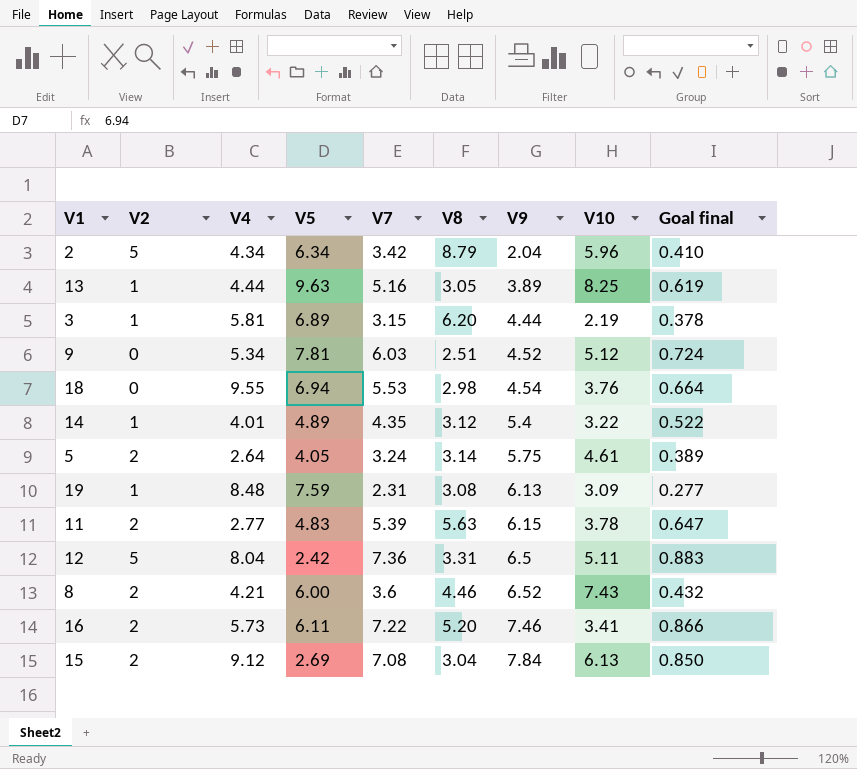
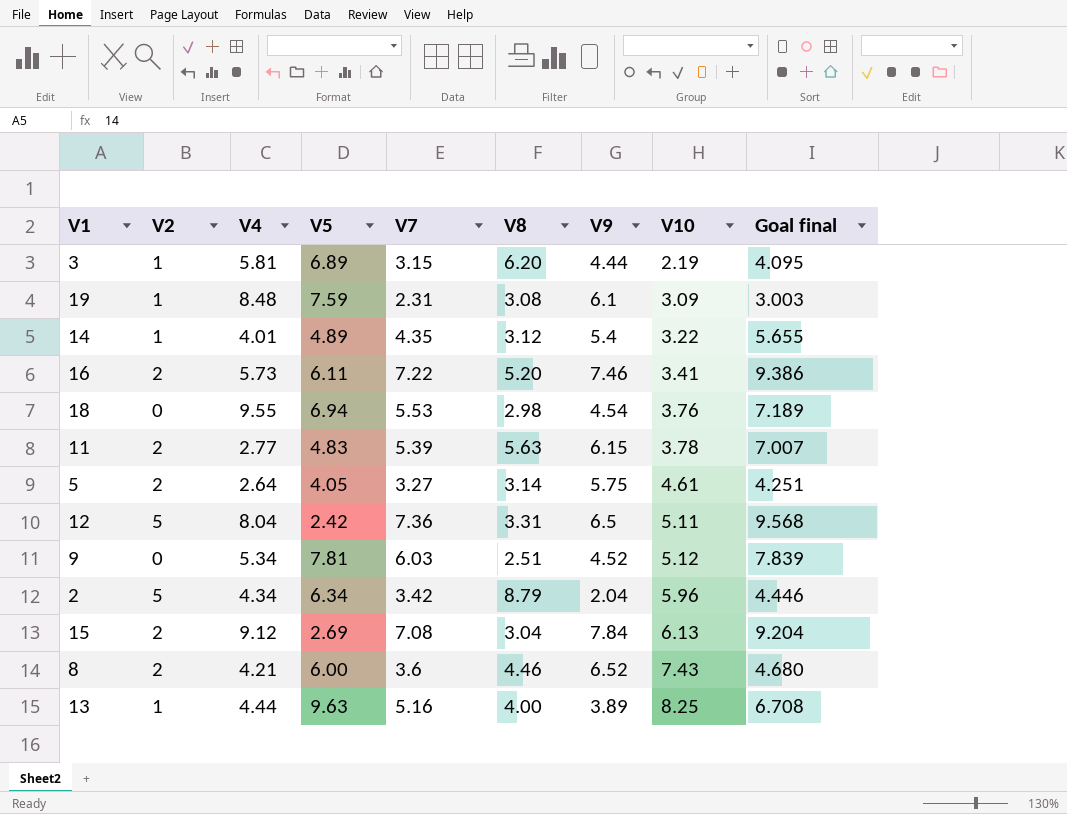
row order: V9 ascending -> V10 ascending
column Goal final | formula: [V7] * 0.12 -> [V7] * 1.3
19 | V9: 6.13 -> 6.1
5 | V7: 3.24 -> 3.27
13 | V8: 3.05 -> 4.00

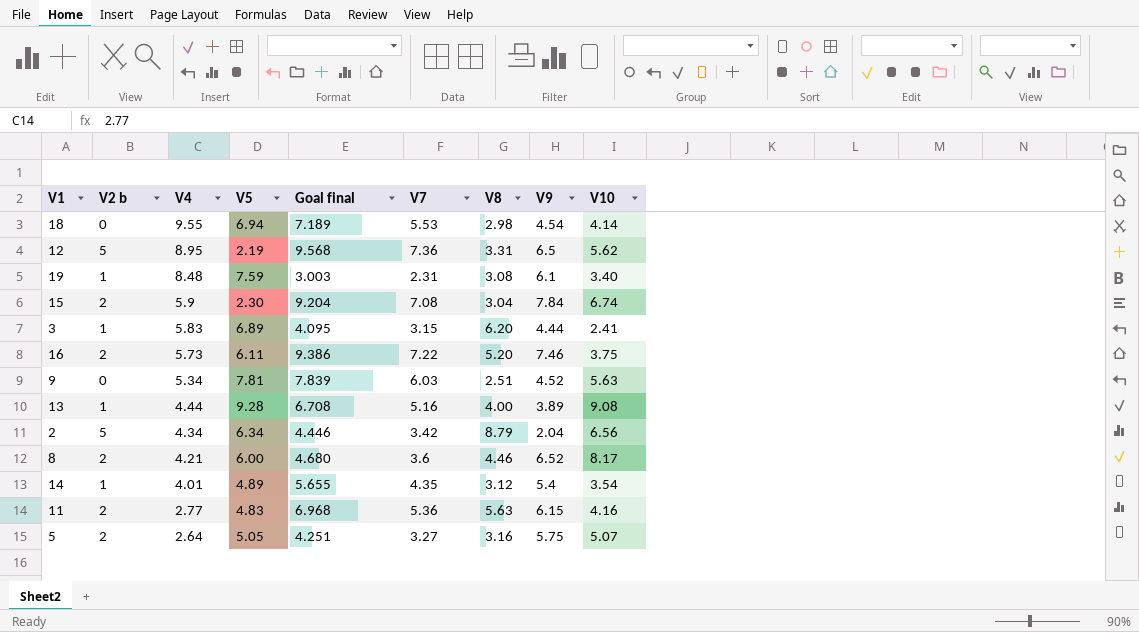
row order: V10 ascending -> V4 descending
column name: V2 -> V2 b
column Goal final | position: 9 -> 5
18 | V10: 3.76 -> 4.14
12 | V4: 8.04 -> 8.95
12 | V5: 2.42 -> 2.19
12 | V10: 5.11 -> 5.62
19 | V10: 3.09 -> 3.40
15 | V4: 9.12 -> 5.9
15 | V5: 2.69 -> 2.30
15 | V10: 6.13 -> 6.74
3 | V4: 5.81 -> 5.83
3 | V10: 2.19 -> 2.41
16 | V10: 3.41 -> 3.75
9 | V10: 5.12 -> 5.63
13 | V5: 9.63 -> 9.28
13 | V10: 8.25 -> 9.08
2 | V10: 5.96 -> 6.56
8 | V10: 7.43 -> 8.17
14 | V10: 3.22 -> 3.54
11 | Goal final: 7.007 -> 6.968
11 | V7: 5.39 -> 5.36
11 | V10: 3.78 -> 4.16
5 | V5: 4.05 -> 5.05
5 | V8: 3.14 -> 3.16
5 | V10: 4.61 -> 5.07

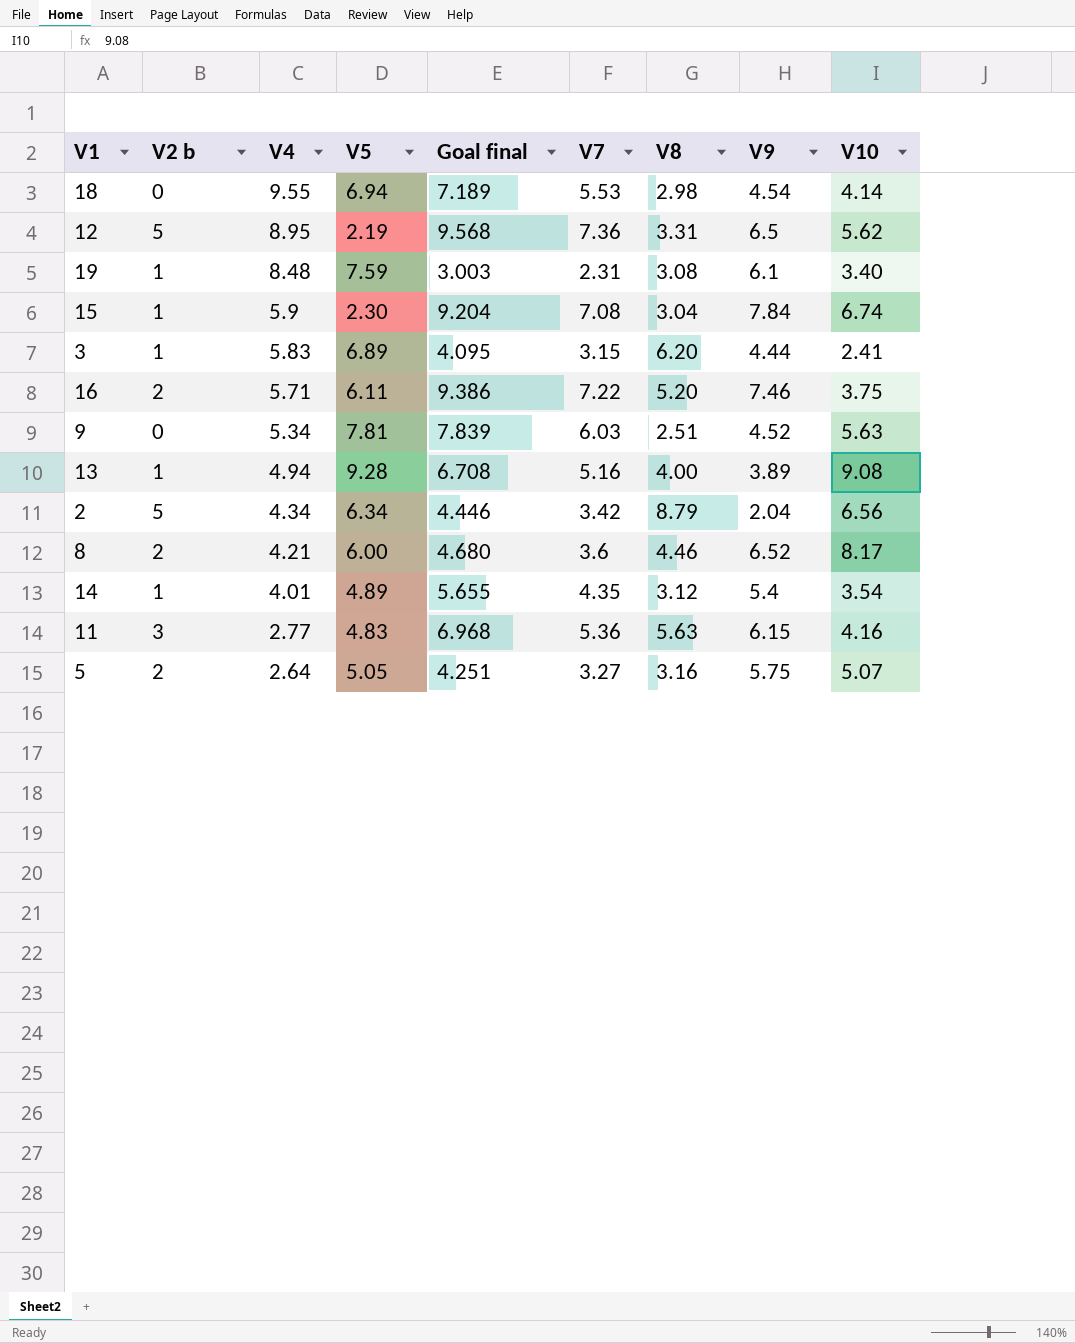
15 | V2 b: 2 -> 1
16 | V4: 5.73 -> 5.71
13 | V4: 4.44 -> 4.94
11 | V2 b: 2 -> 3

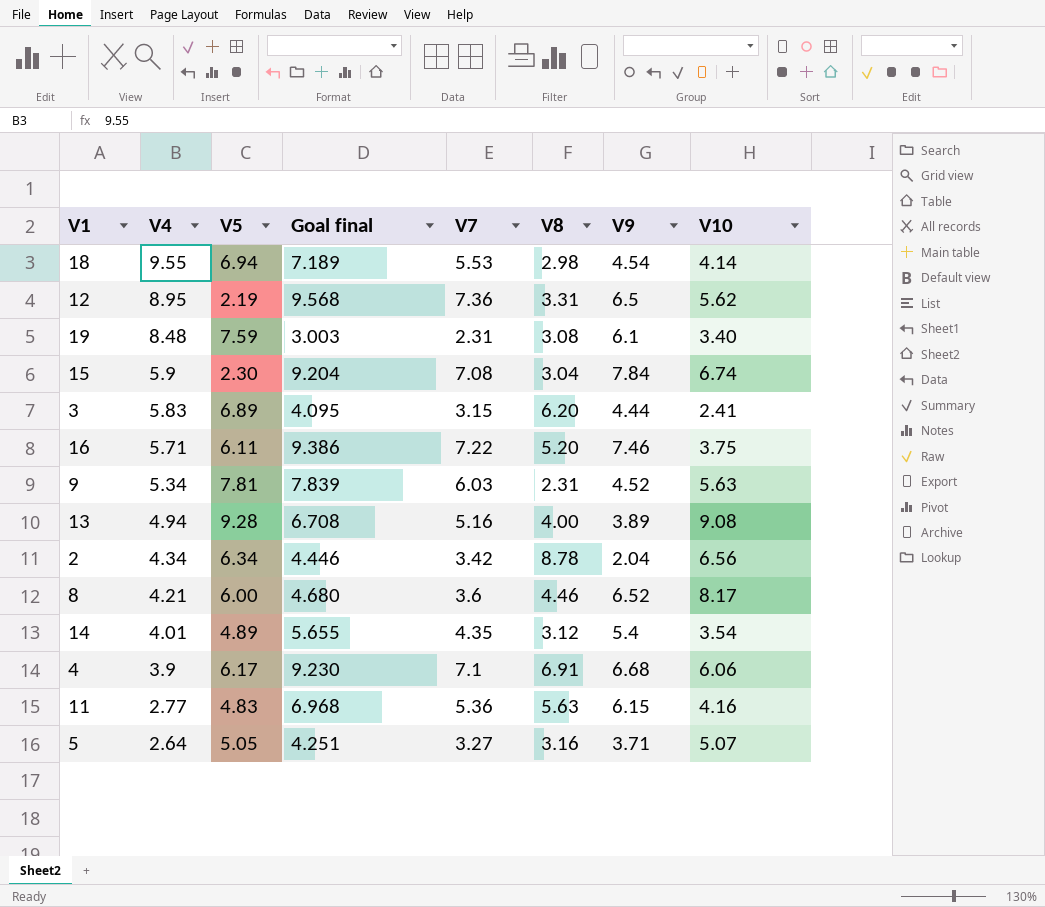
column V2 b | position: 2 -> none
9 | V8: 2.51 -> 2.31
2 | V8: 8.79 -> 8.78
row 4: none -> 3.9 | 6.17 | 9.230 | 7.1 | 6.91 | 6.68 | 6.06
5 | V9: 5.75 -> 3.71

